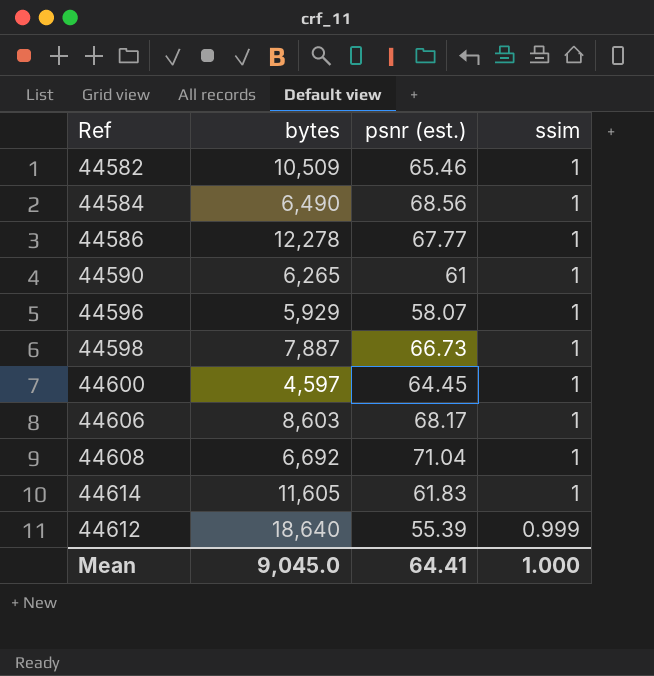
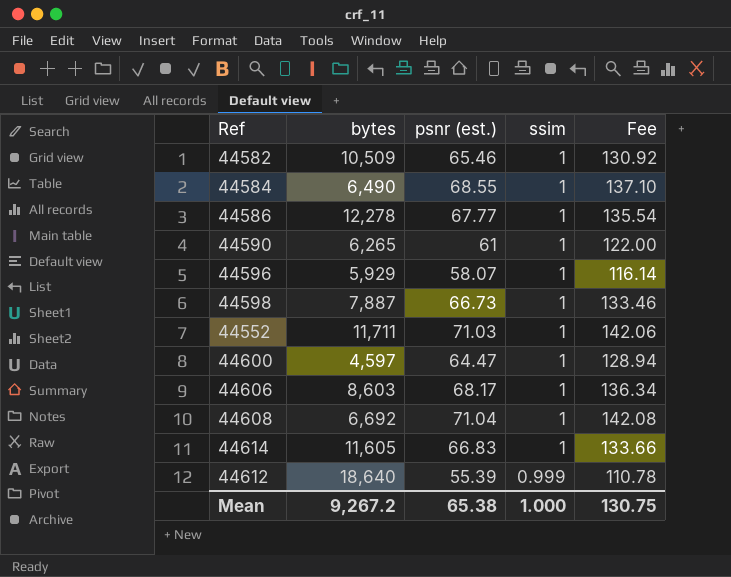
column Fee | formula: none -> [psnr (est.)] * 2
44584 | psnr (est.): 68.56 -> 68.55
row 44552: none -> 11,711 | 71.03 | 1 | 142.06
44600 | psnr (est.): 64.45 -> 64.47
44614 | psnr (est.): 61.83 -> 66.83
Mean | bytes: 9,045.0 -> 9,267.2
Mean | psnr (est.): 64.41 -> 65.38

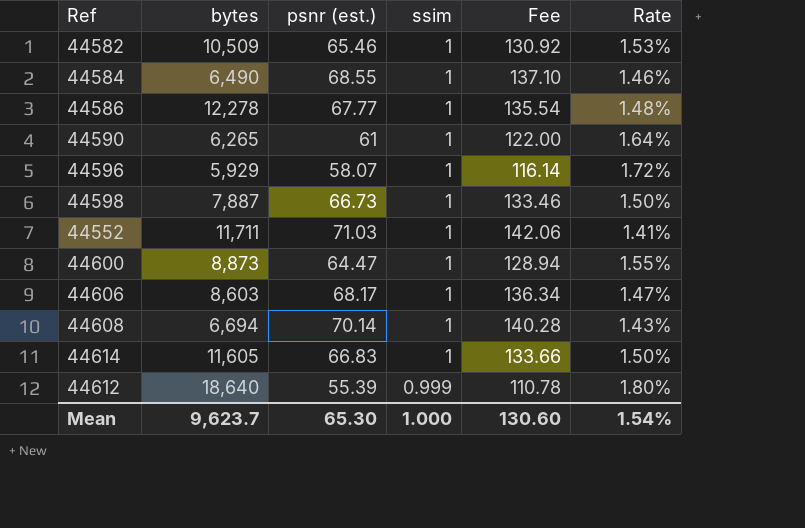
column Rate | formula: none -> [ssim] / [psnr (est.)]
44600 | bytes: 4,597 -> 8,873
44608 | bytes: 6,692 -> 6,694
44608 | psnr (est.): 71.04 -> 70.14
44608 | Fee: 142.08 -> 140.28
Mean | bytes: 9,267.2 -> 9,623.7
Mean | psnr (est.): 65.38 -> 65.30
Mean | Fee: 130.75 -> 130.60

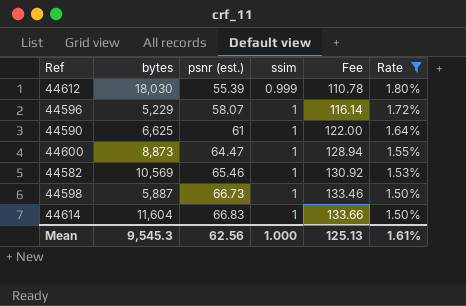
filter: none -> Rate >= 1.50%
row order: ssim descending -> psnr (est.) ascending
44612 | bytes: 18,640 -> 18,030
44596 | bytes: 5,929 -> 5,229
44590 | bytes: 6,265 -> 6,625
44582 | bytes: 10,509 -> 10,569
44598 | bytes: 7,887 -> 5,887
44614 | bytes: 11,605 -> 11,604
Mean | bytes: 9,623.7 -> 9,545.3
Mean | psnr (est.): 65.30 -> 62.56
Mean | Fee: 130.60 -> 125.13
Mean | Rate: 1.54% -> 1.61%

